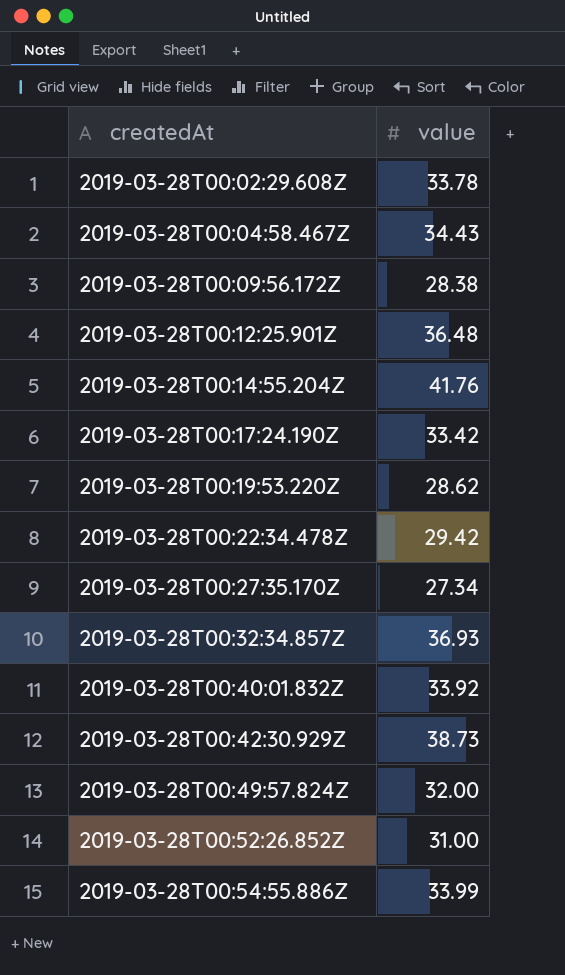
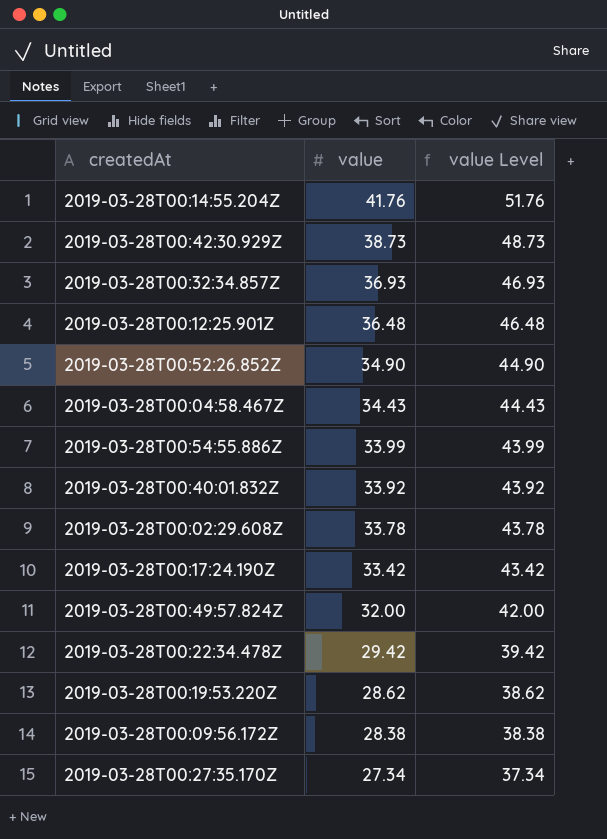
row order: createdAt ascending -> value descending
column value Level | formula: none -> [value] + 10
2019-03-28T00:52:26.852Z | value: 31.00 -> 34.90

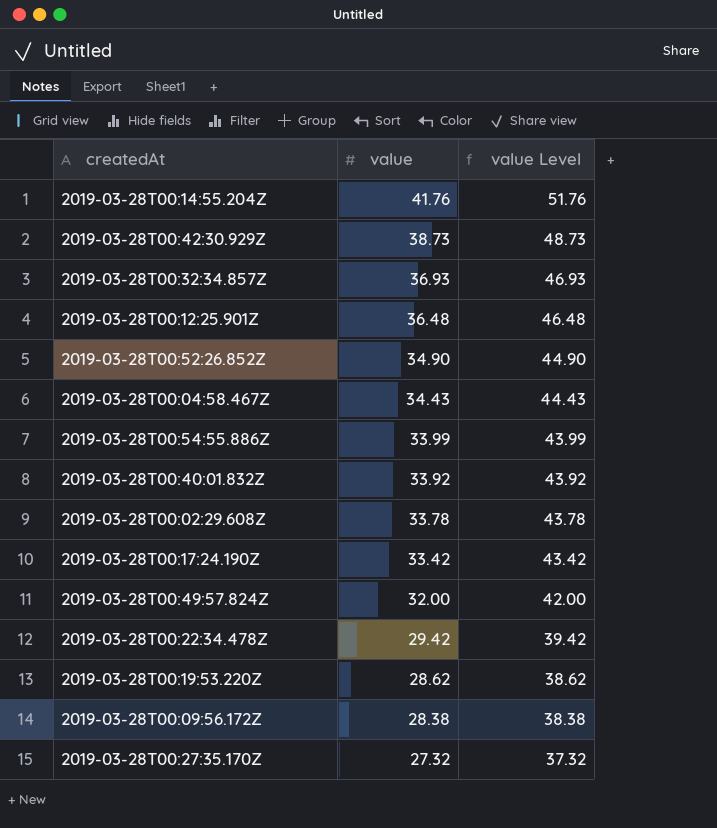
2019-03-28T00:27:35.170Z | value: 27.34 -> 27.32
2019-03-28T00:27:35.170Z | value Level: 37.34 -> 37.32

